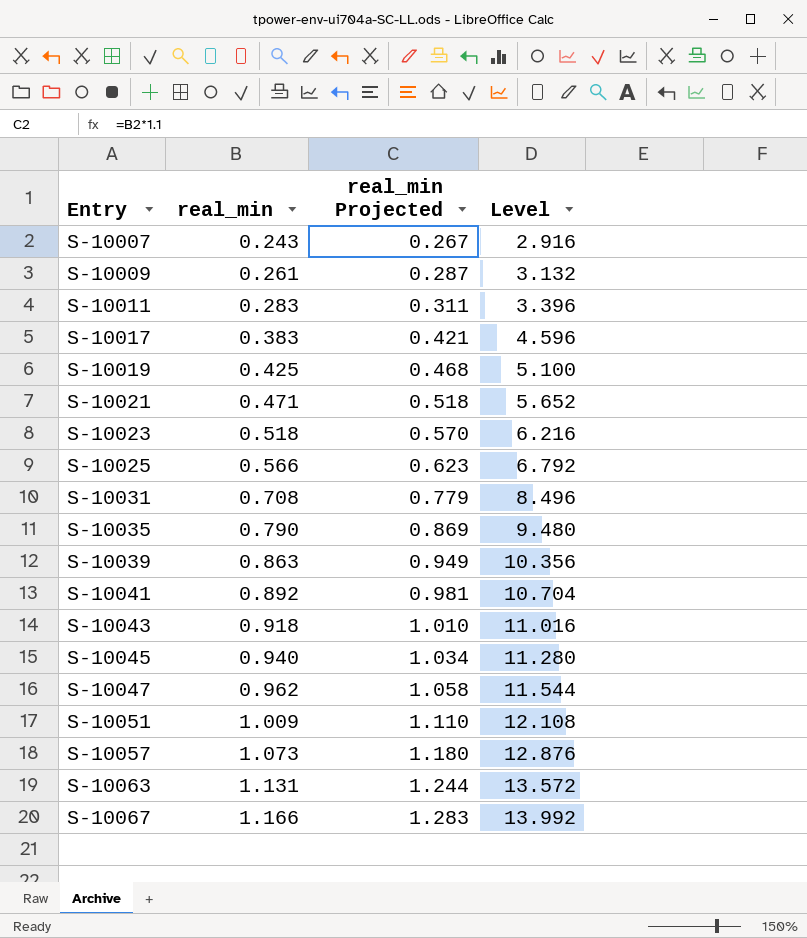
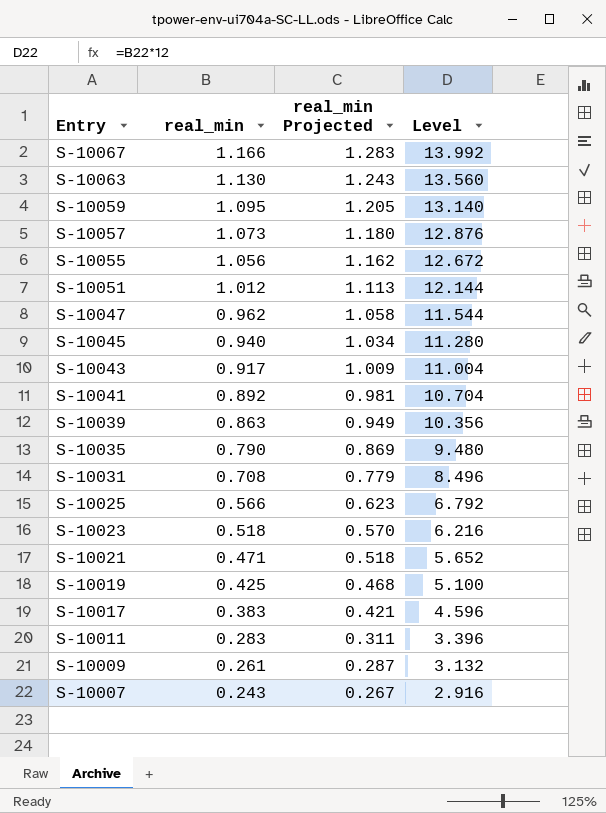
row order: Entry ascending -> Entry descending
S-10063 | real_min: 1.131 -> 1.130
S-10063 | real_min Projected: 1.244 -> 1.243
S-10063 | Level: 13.572 -> 13.560
row S-10059: none -> 1.095 | 1.205 | 13.140
row S-10055: none -> 1.056 | 1.162 | 12.672
S-10051 | real_min: 1.009 -> 1.012
S-10051 | real_min Projected: 1.110 -> 1.113
S-10051 | Level: 12.108 -> 12.144
S-10043 | real_min: 0.918 -> 0.917
S-10043 | real_min Projected: 1.010 -> 1.009
S-10043 | Level: 11.016 -> 11.004

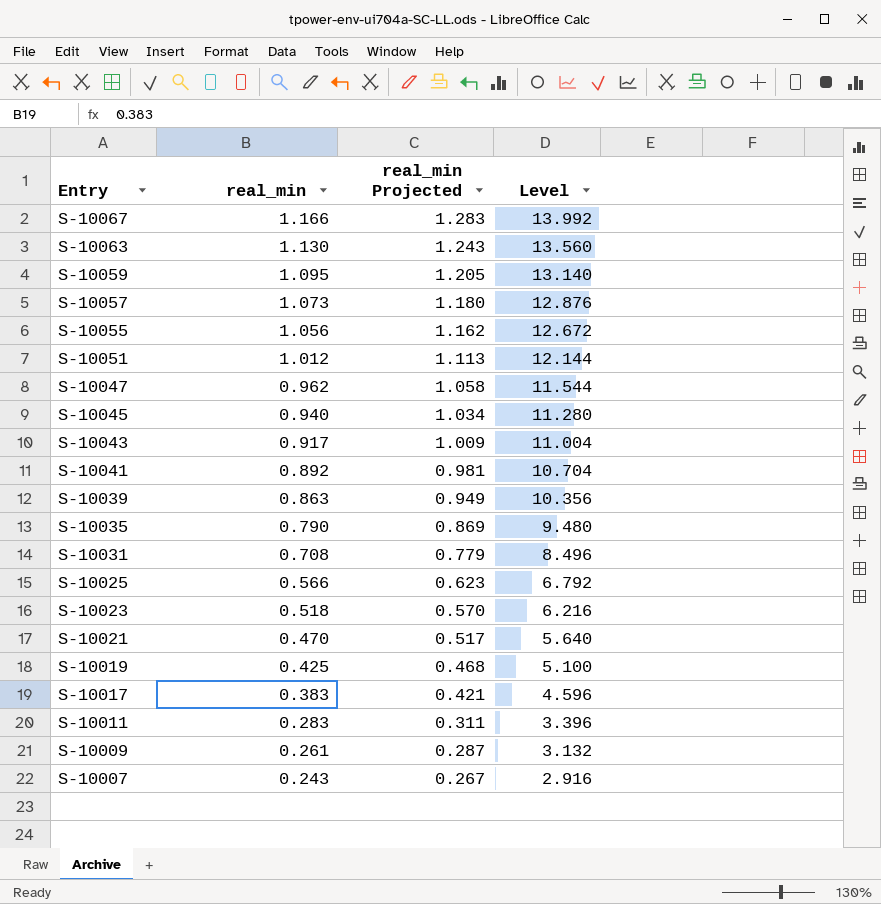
S-10021 | real_min: 0.471 -> 0.470
S-10021 | real_min Projected: 0.518 -> 0.517
S-10021 | Level: 5.652 -> 5.640

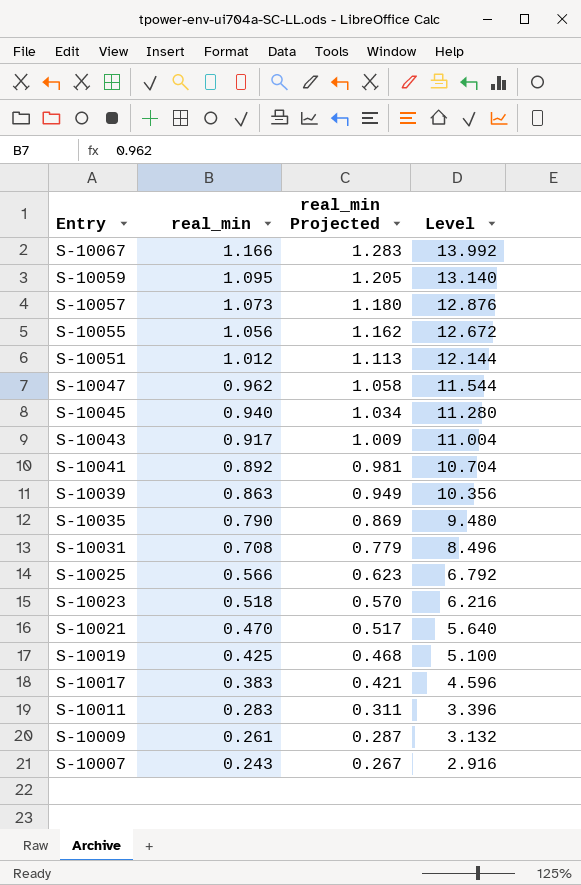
row S-10063: 1.130 | 1.243 | 13.560 -> none

